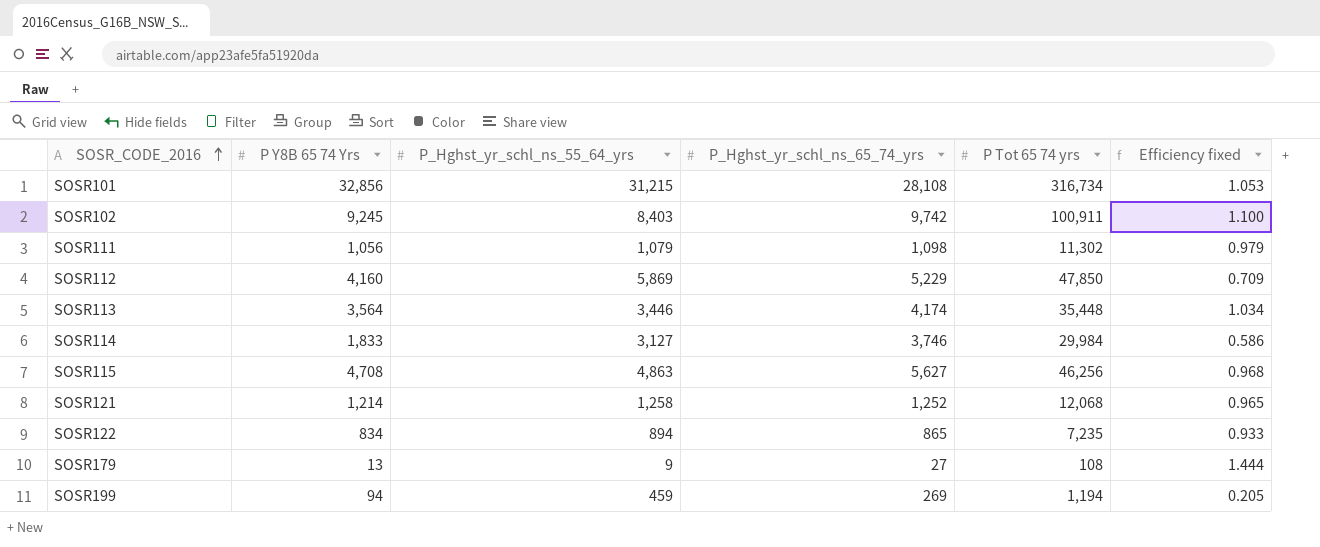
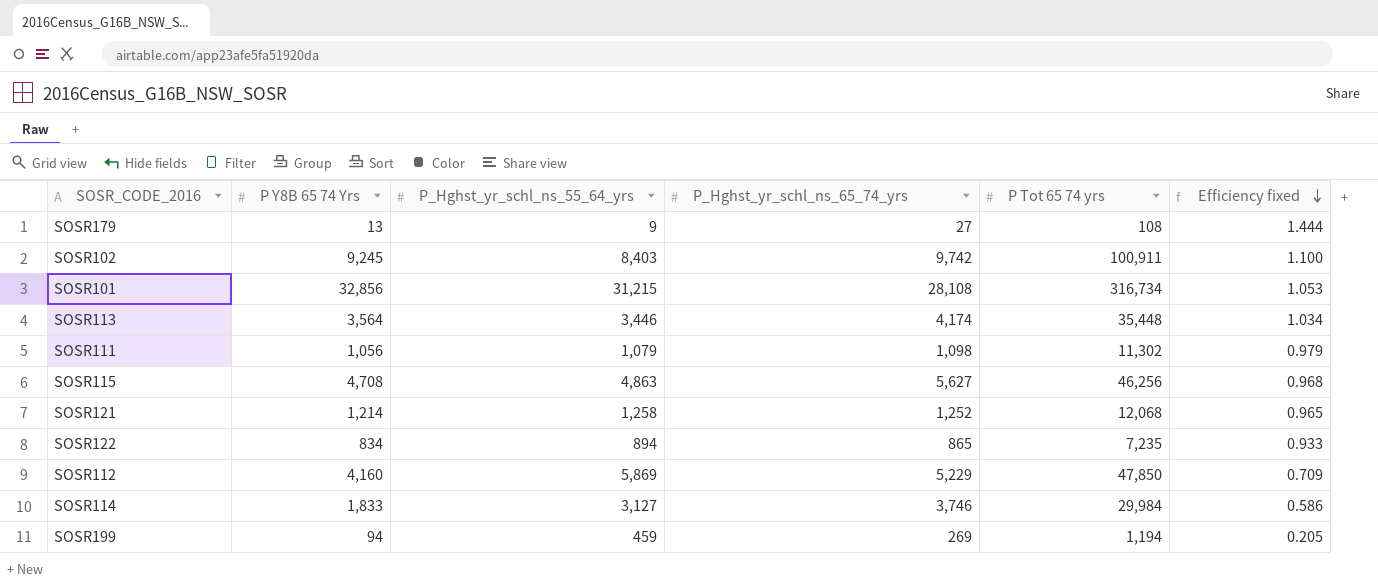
row order: SOSR_CODE_2016 ascending -> Efficiency fixed descending

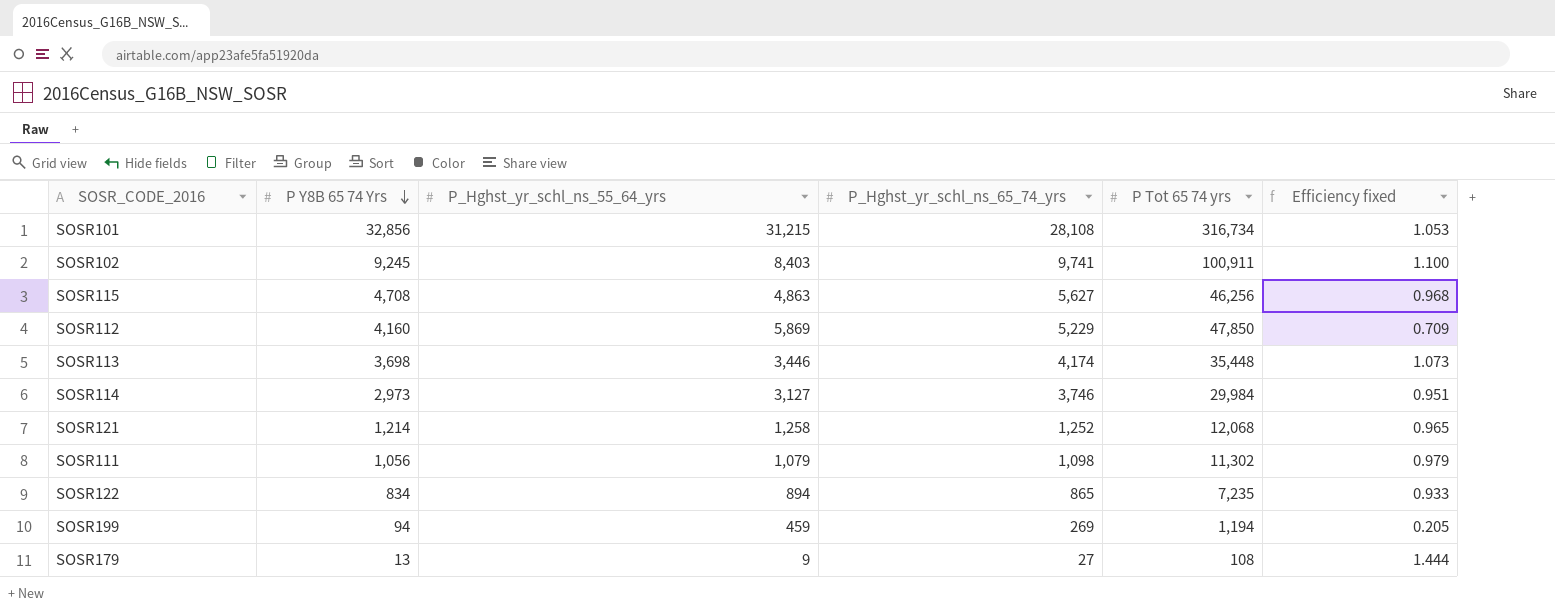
row order: Efficiency fixed descending -> P Y8B 65 74 Yrs descending
SOSR102 | P_Hghst_yr_schl_ns_65_74_yrs: 9,742 -> 9,741
SOSR113 | P Y8B 65 74 Yrs: 3,564 -> 3,698
SOSR113 | Efficiency fixed: 1.034 -> 1.073
SOSR114 | P Y8B 65 74 Yrs: 1,833 -> 2,973
SOSR114 | Efficiency fixed: 0.586 -> 0.951

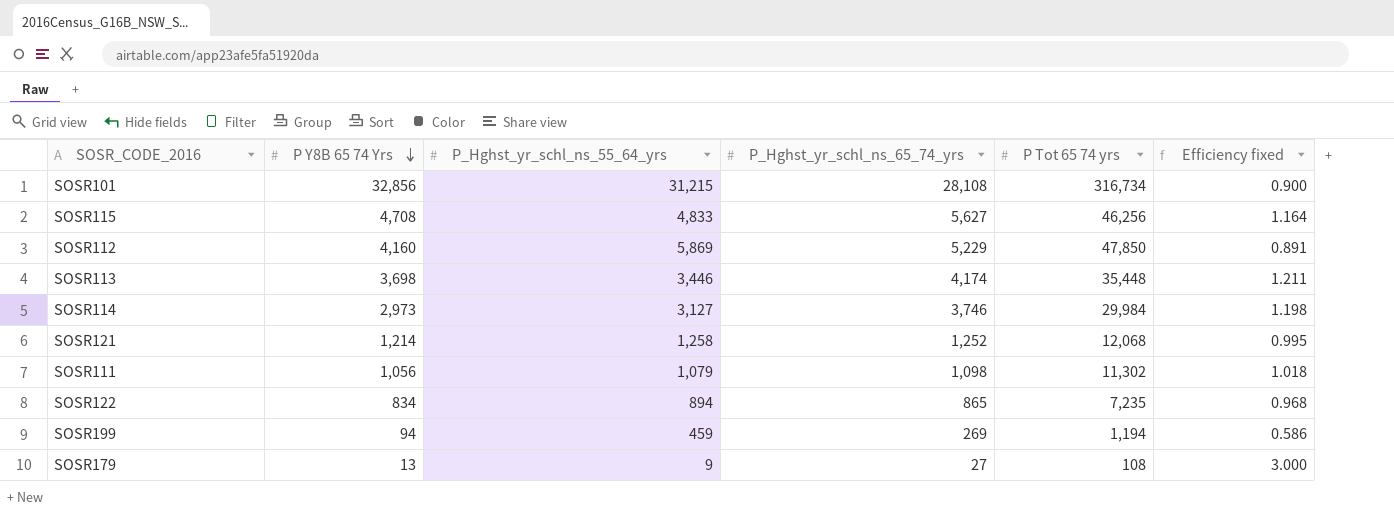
column Efficiency fixed | formula: [P Y8B 65 74 Yrs] / [P_Hghst_yr_schl_ns_55_64_yrs] -> [P_Hghst_yr_schl_ns_65_74_yrs] / [P_Hghst_yr_schl_ns_55_64_yrs]
row SOSR102: 9,245 | 8,403 | 9,741 | 100,911 | 1.100 -> none
SOSR115 | P_Hghst_yr_schl_ns_55_64_yrs: 4,863 -> 4,833

